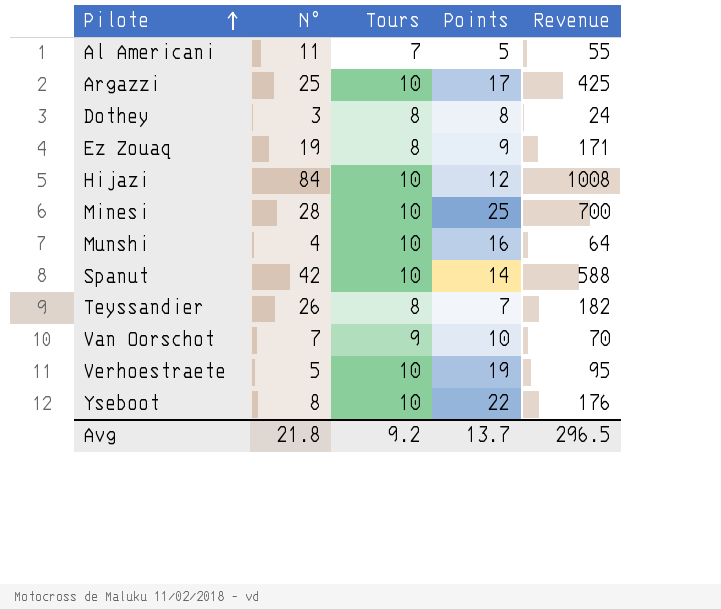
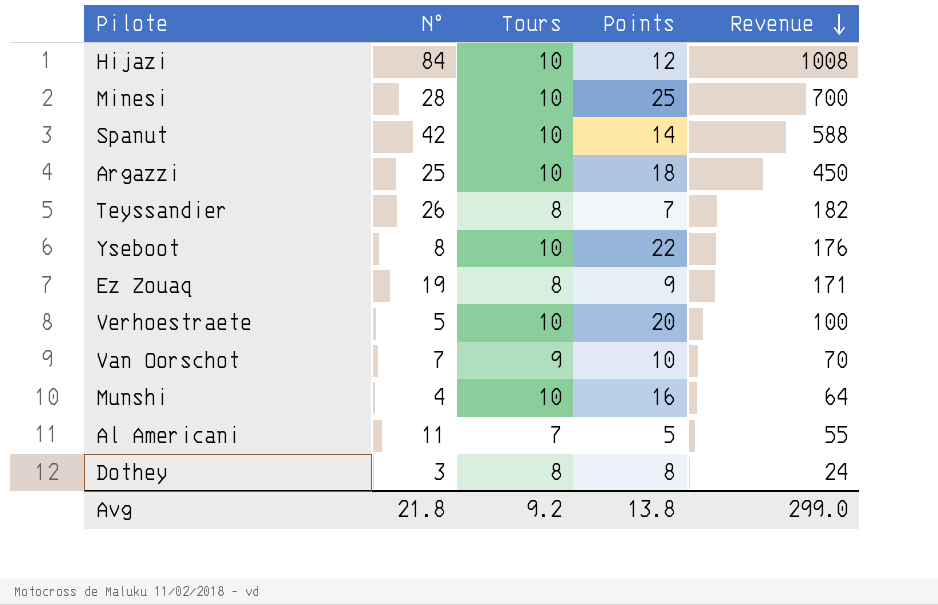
row order: Pilote ascending -> Revenue descending
Argazzi | Points: 17 -> 18
Argazzi | Revenue: 425 -> 450
Verhoestraete | Points: 19 -> 20
Verhoestraete | Revenue: 95 -> 100
Avg | Points: 13.7 -> 13.8
Avg | Revenue: 296.5 -> 299.0

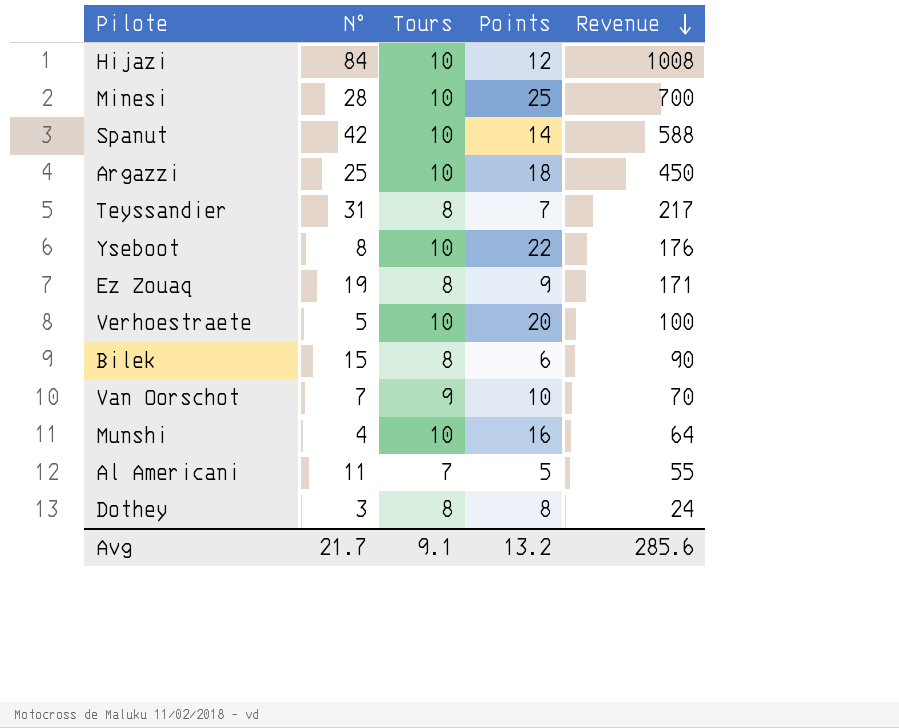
Teyssandier | N°: 26 -> 31
Teyssandier | Revenue: 182 -> 217
row Bilek: none -> 15 | 8 | 6 | 90
Avg | N°: 21.8 -> 21.7
Avg | Tours: 9.2 -> 9.1
Avg | Points: 13.8 -> 13.2
Avg | Revenue: 299.0 -> 285.6

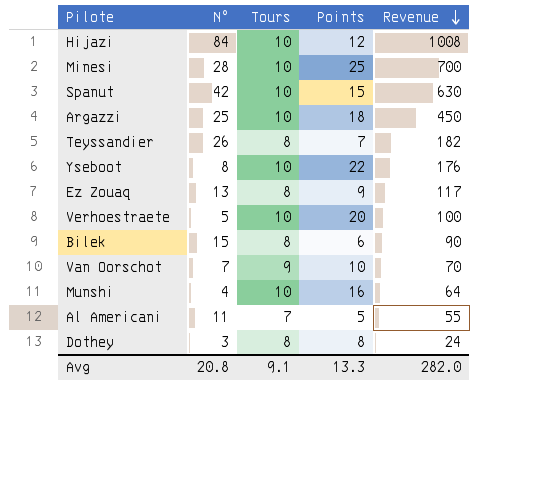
Spanut | Points: 14 -> 15
Spanut | Revenue: 588 -> 630
Teyssandier | N°: 31 -> 26
Teyssandier | Revenue: 217 -> 182
Ez Zouaq | N°: 19 -> 13
Ez Zouaq | Revenue: 171 -> 117
Avg | N°: 21.7 -> 20.8
Avg | Points: 13.2 -> 13.3
Avg | Revenue: 285.6 -> 282.0

